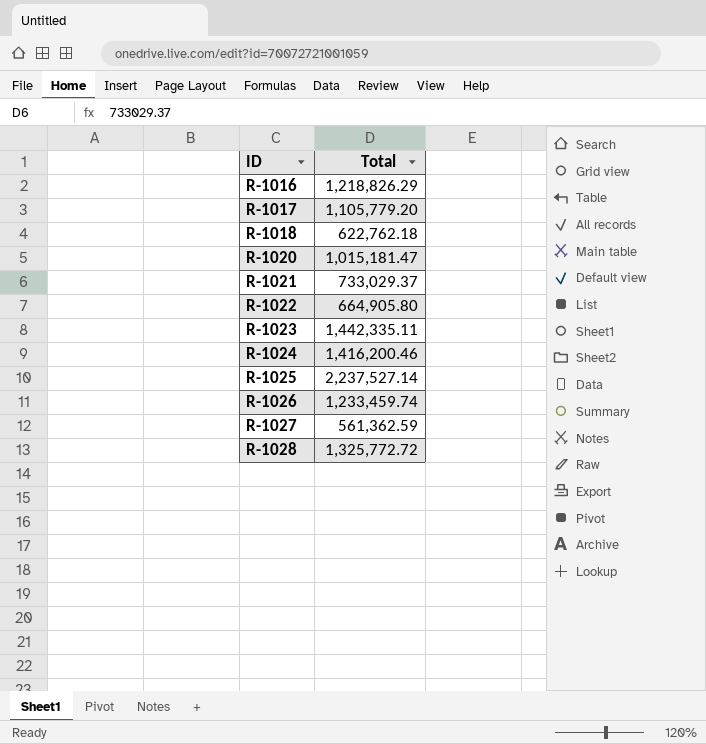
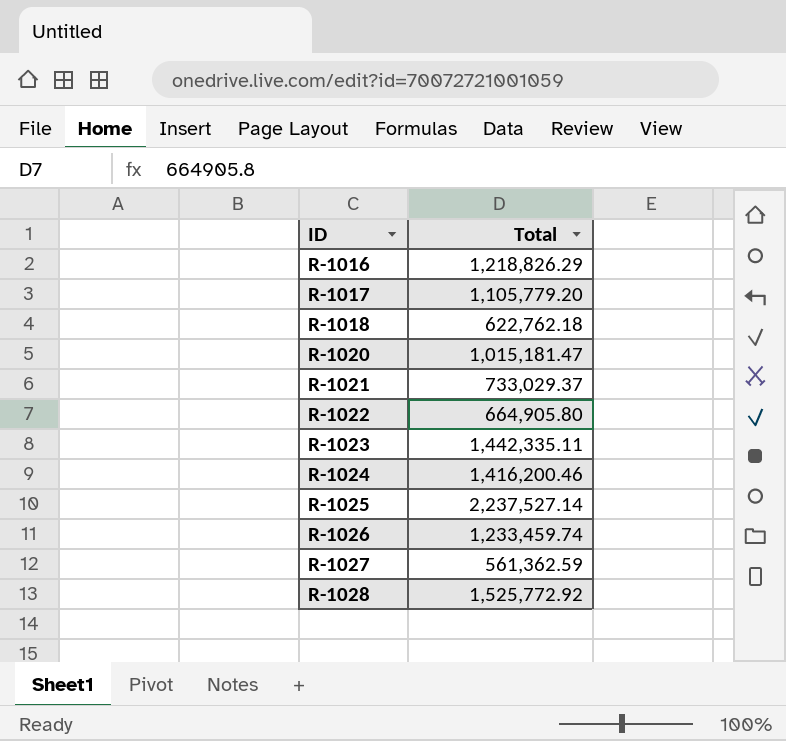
R-1028 | Total: 1,325,772.72 -> 1,525,772.92

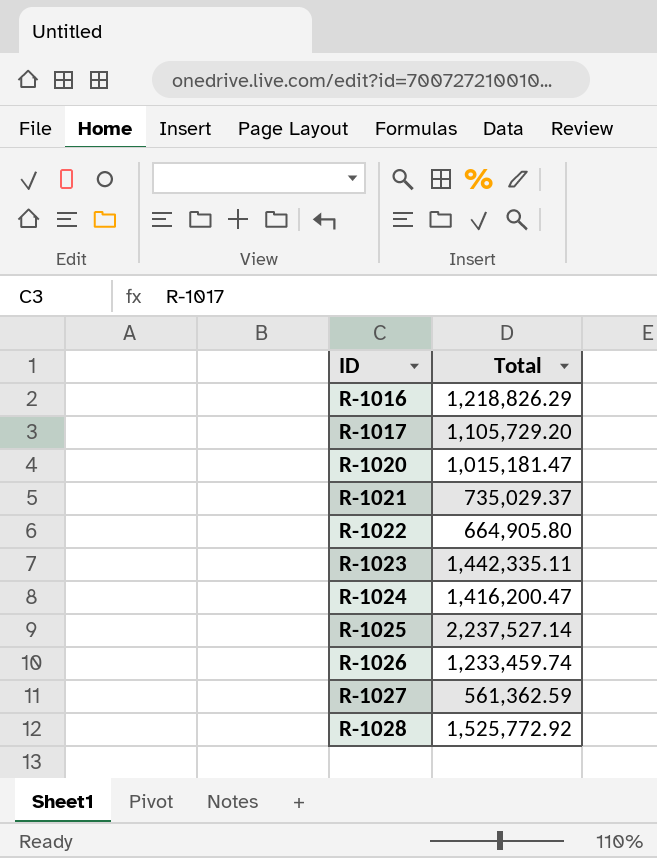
row R-1018: 622,762.18 -> none
R-1017 | Total: 1,105,779.20 -> 1,105,729.20
R-1021 | Total: 733,029.37 -> 735,029.37
R-1024 | Total: 1,416,200.46 -> 1,416,200.47

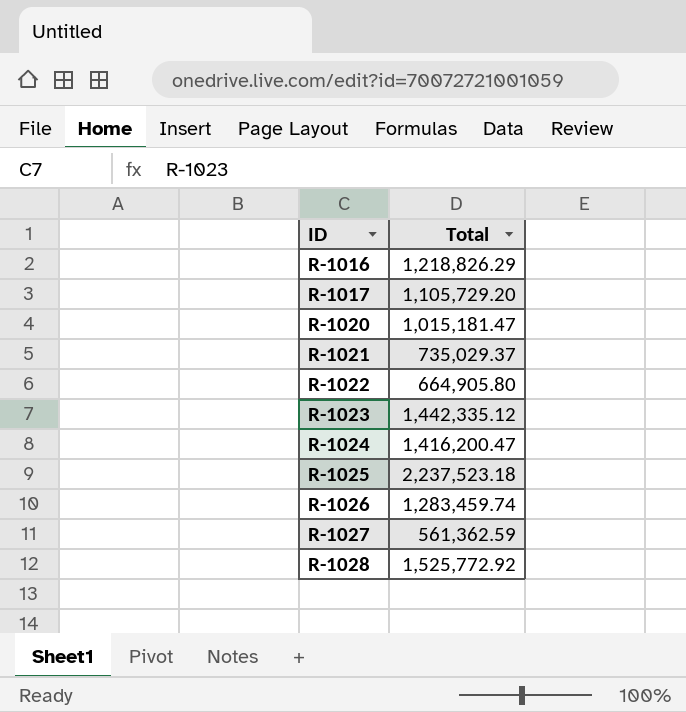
R-1023 | Total: 1,442,335.11 -> 1,442,335.12
R-1025 | Total: 2,237,527.14 -> 2,237,523.18
R-1026 | Total: 1,233,459.74 -> 1,283,459.74

